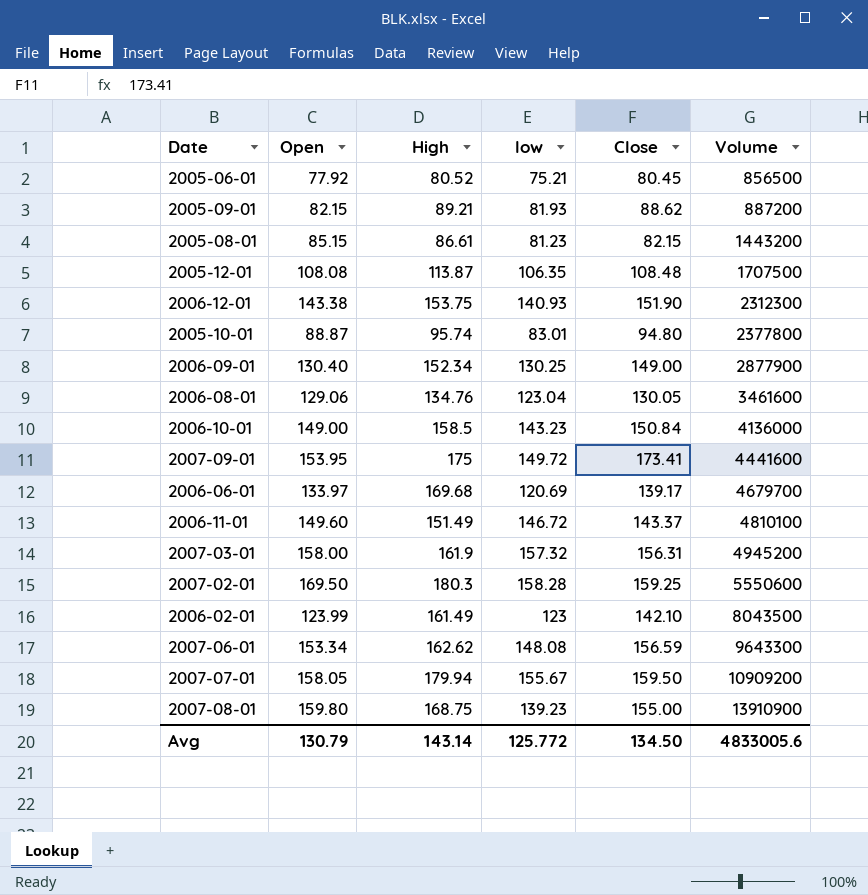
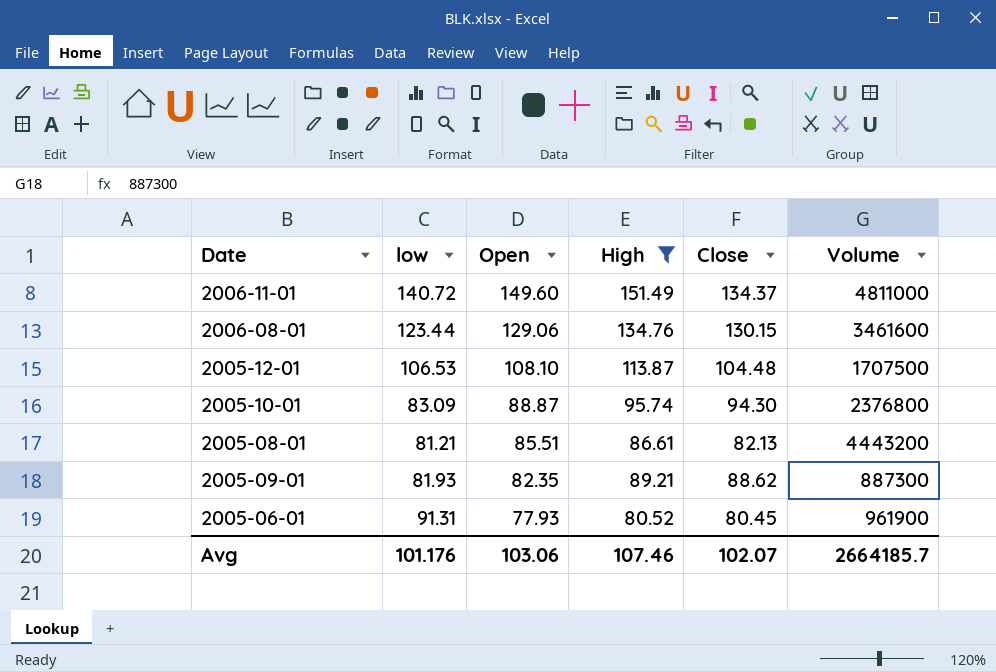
filter: none -> High <= 151.49
row order: Volume ascending -> Open descending
column low | position: 4 -> 2
2006-11-01 | low: 146.72 -> 140.72
2006-11-01 | Close: 143.37 -> 134.37
2006-11-01 | Volume: 4810100 -> 4811000
2006-08-01 | low: 123.04 -> 123.44
2006-08-01 | Close: 130.05 -> 130.15
2005-12-01 | low: 106.35 -> 106.53
2005-12-01 | Open: 108.08 -> 108.10
2005-12-01 | Close: 108.48 -> 104.48
2005-10-01 | low: 83.01 -> 83.09
2005-10-01 | Close: 94.80 -> 94.30
2005-10-01 | Volume: 2377800 -> 2376800
2005-08-01 | low: 81.23 -> 81.21
2005-08-01 | Open: 85.15 -> 85.51
2005-08-01 | Close: 82.15 -> 82.13
2005-08-01 | Volume: 1443200 -> 4443200
2005-09-01 | Open: 82.15 -> 82.35
2005-09-01 | Volume: 887200 -> 887300
2005-06-01 | low: 75.21 -> 91.31
2005-06-01 | Open: 77.92 -> 77.93
2005-06-01 | Volume: 856500 -> 961900
Avg | low: 125.772 -> 101.176
Avg | Open: 130.79 -> 103.06
Avg | High: 143.14 -> 107.46
Avg | Close: 134.50 -> 102.07
Avg | Volume: 4833005.6 -> 2664185.7

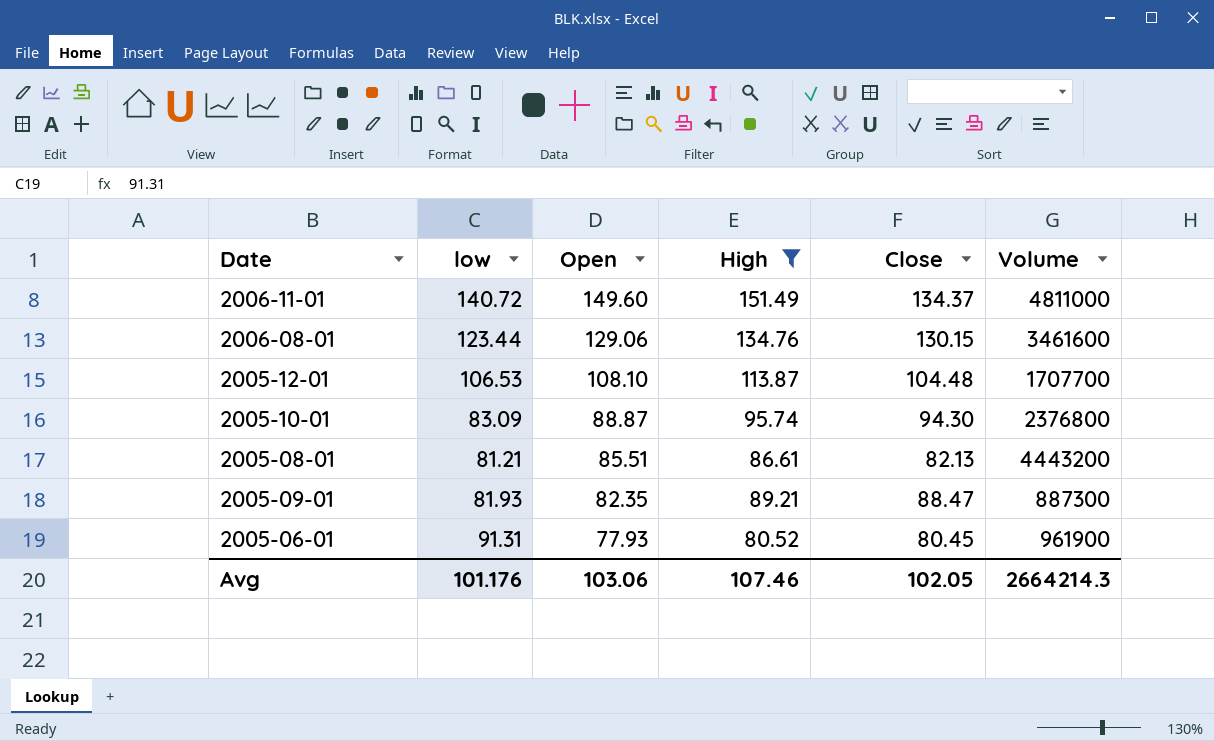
2005-12-01 | Volume: 1707500 -> 1707700
2005-09-01 | Close: 88.62 -> 88.47
Avg | Close: 102.07 -> 102.05
Avg | Volume: 2664185.7 -> 2664214.3

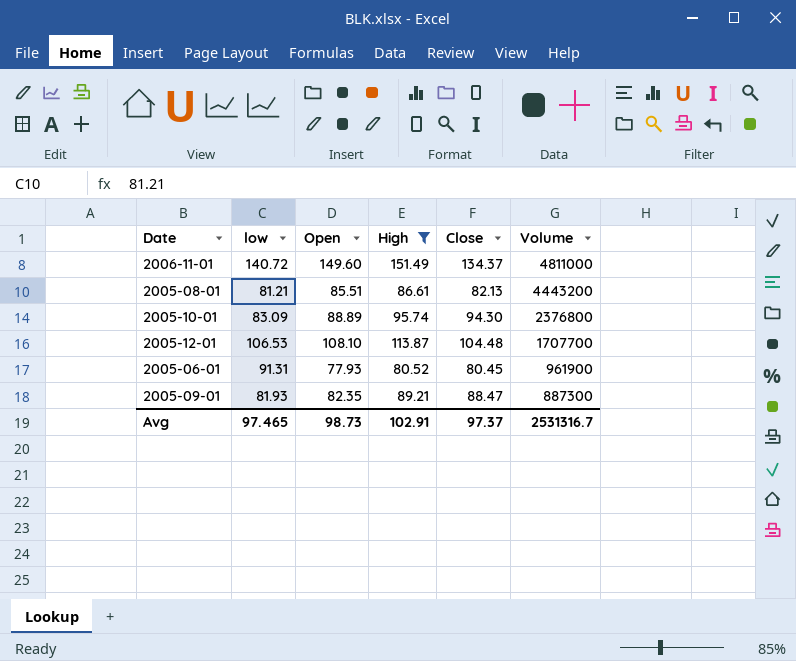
row order: Open descending -> Volume descending
row 2006-08-01: 123.44 | 129.06 | 134.76 | 130.15 | 3461600 -> none
2005-10-01 | Open: 88.87 -> 88.89
Avg | low: 101.176 -> 97.465
Avg | Open: 103.06 -> 98.73
Avg | High: 107.46 -> 102.91
Avg | Close: 102.05 -> 97.37
Avg | Volume: 2664214.3 -> 2531316.7

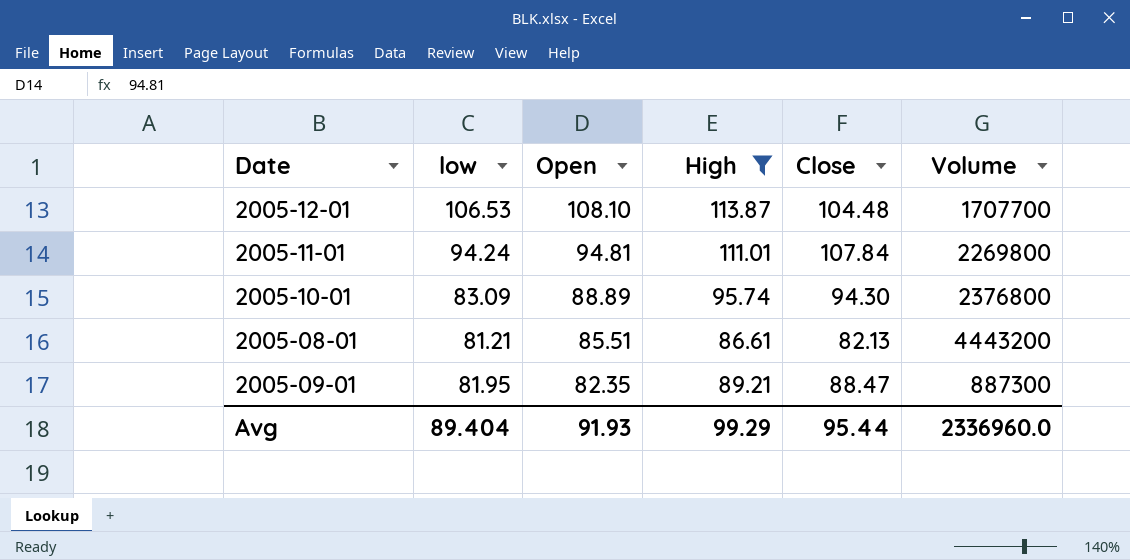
row order: Volume descending -> Open descending
row 2006-11-01: 140.72 | 149.60 | 151.49 | 134.37 | 4811000 -> none
row 2005-06-01: 91.31 | 77.93 | 80.52 | 80.45 | 961900 -> none
row 2005-11-01: none -> 94.24 | 94.81 | 111.01 | 107.84 | 2269800
2005-09-01 | low: 81.93 -> 81.95
Avg | low: 97.465 -> 89.404
Avg | Open: 98.73 -> 91.93
Avg | High: 102.91 -> 99.29
Avg | Close: 97.37 -> 95.44
Avg | Volume: 2531316.7 -> 2336960.0

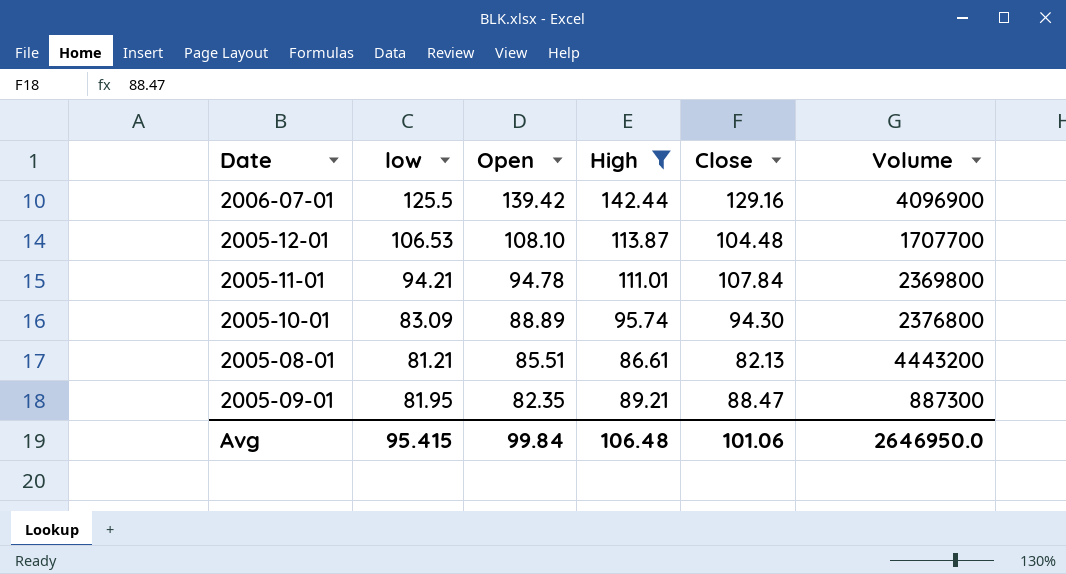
row 2006-07-01: none -> 125.5 | 139.42 | 142.44 | 129.16 | 4096900
2005-11-01 | low: 94.24 -> 94.21
2005-11-01 | Open: 94.81 -> 94.78
2005-11-01 | Volume: 2269800 -> 2369800
Avg | low: 89.404 -> 95.415
Avg | Open: 91.93 -> 99.84
Avg | High: 99.29 -> 106.48
Avg | Close: 95.44 -> 101.06
Avg | Volume: 2336960.0 -> 2646950.0

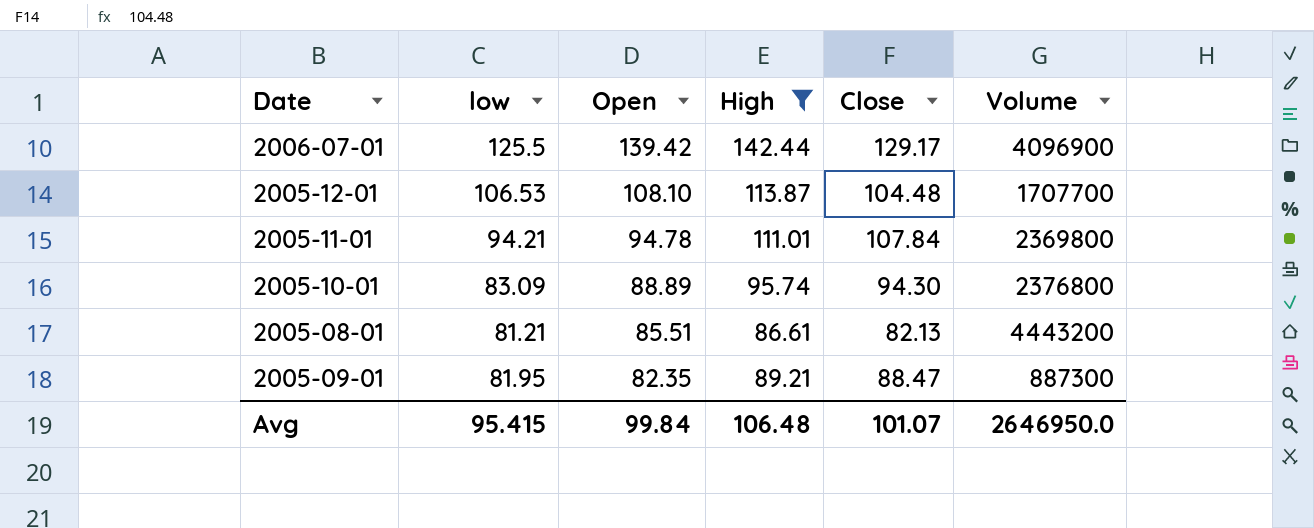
2006-07-01 | Close: 129.16 -> 129.17
Avg | Close: 101.06 -> 101.07

